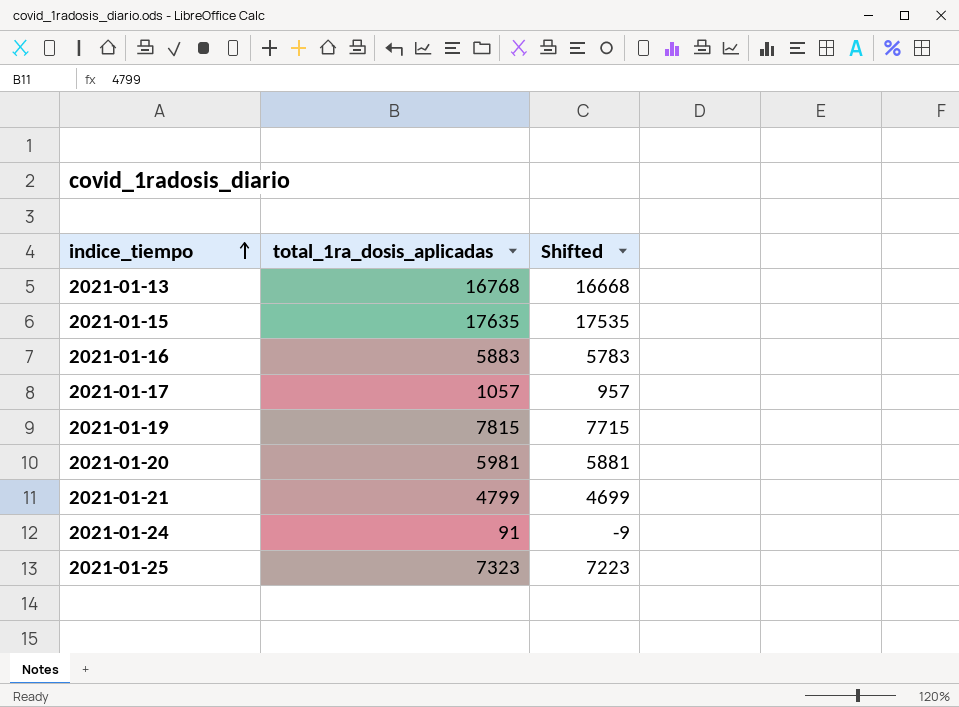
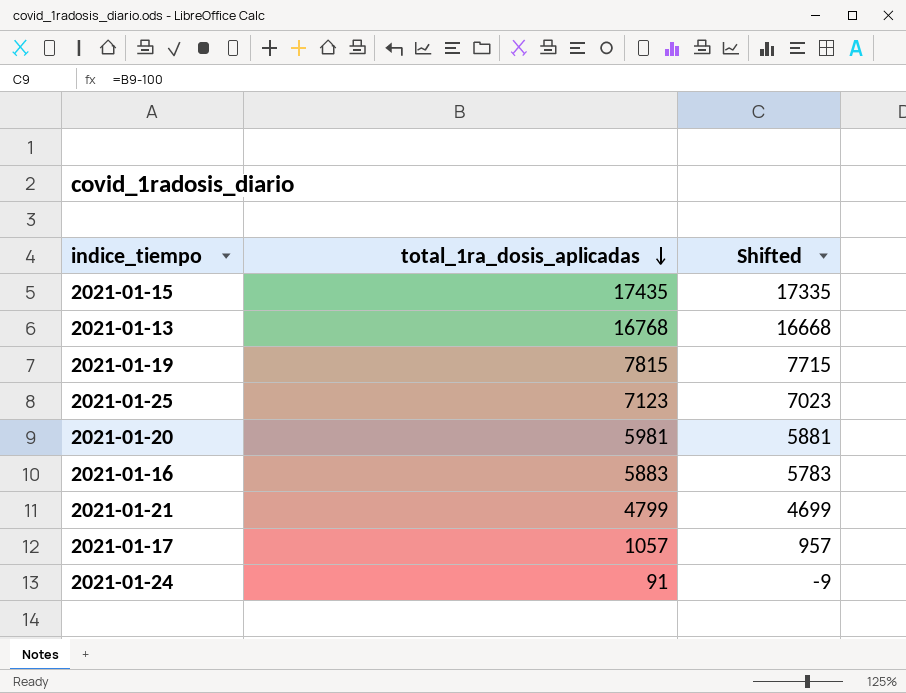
row order: indice_tiempo ascending -> total_1ra_dosis_aplicadas descending
2021-01-15 | total_1ra_dosis_aplicadas: 17635 -> 17435
2021-01-15 | Shifted: 17535 -> 17335
2021-01-25 | total_1ra_dosis_aplicadas: 7323 -> 7123
2021-01-25 | Shifted: 7223 -> 7023

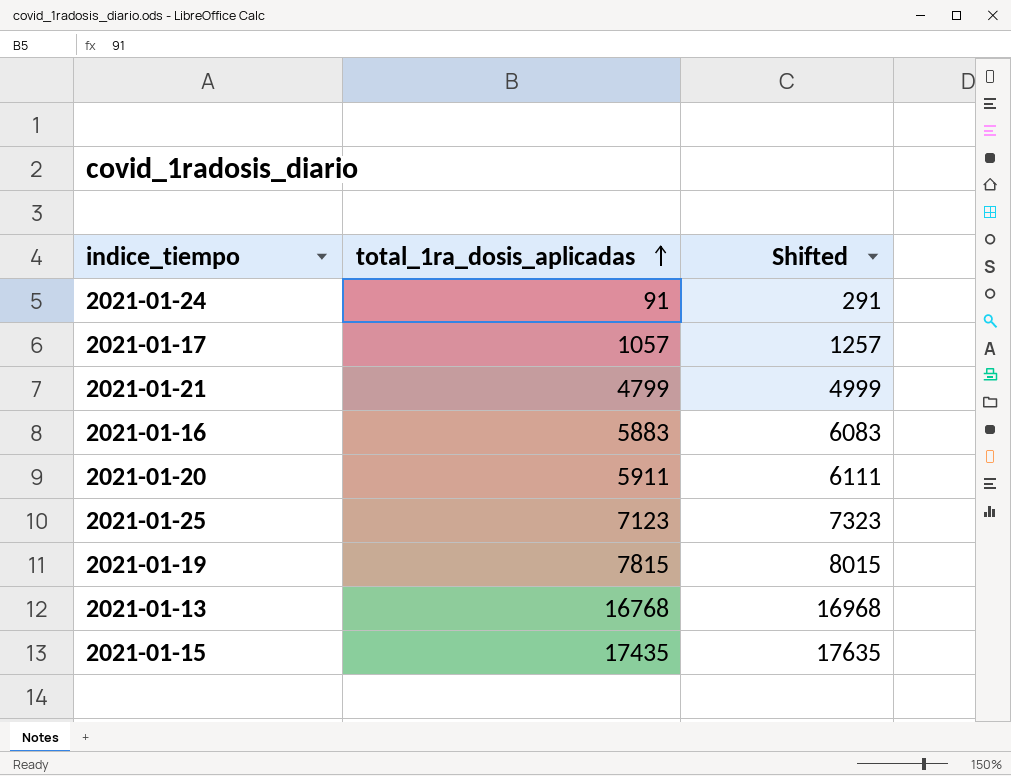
row order: total_1ra_dosis_aplicadas descending -> total_1ra_dosis_aplicadas ascending
column Shifted | formula: [total_1ra_dosis_aplicadas] - 100 -> [total_1ra_dosis_aplicadas] + 200
2021-01-20 | total_1ra_dosis_aplicadas: 5981 -> 5911

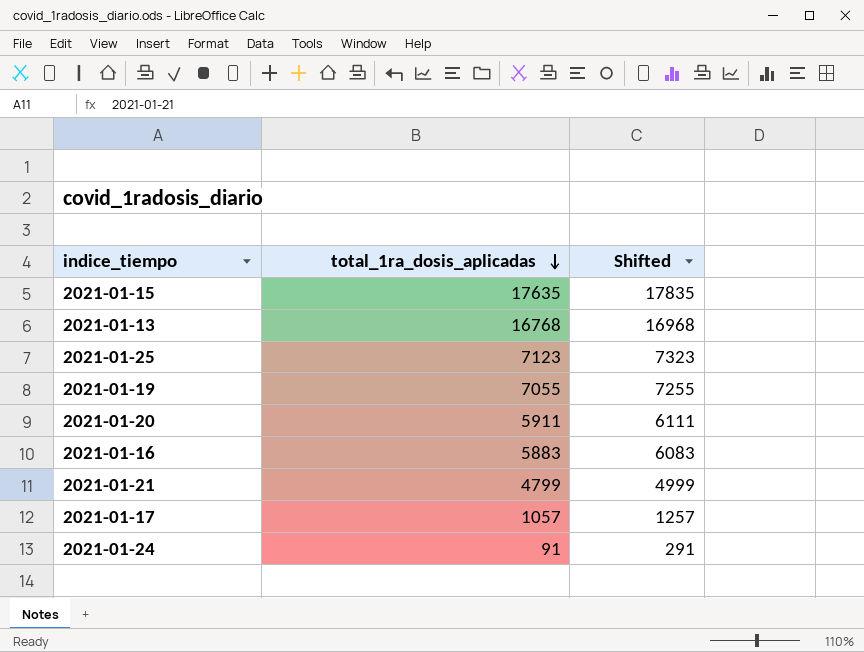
row order: total_1ra_dosis_aplicadas ascending -> total_1ra_dosis_aplicadas descending
2021-01-15 | total_1ra_dosis_aplicadas: 17435 -> 17635
2021-01-15 | Shifted: 17635 -> 17835
2021-01-19 | total_1ra_dosis_aplicadas: 7815 -> 7055
2021-01-19 | Shifted: 8015 -> 7255

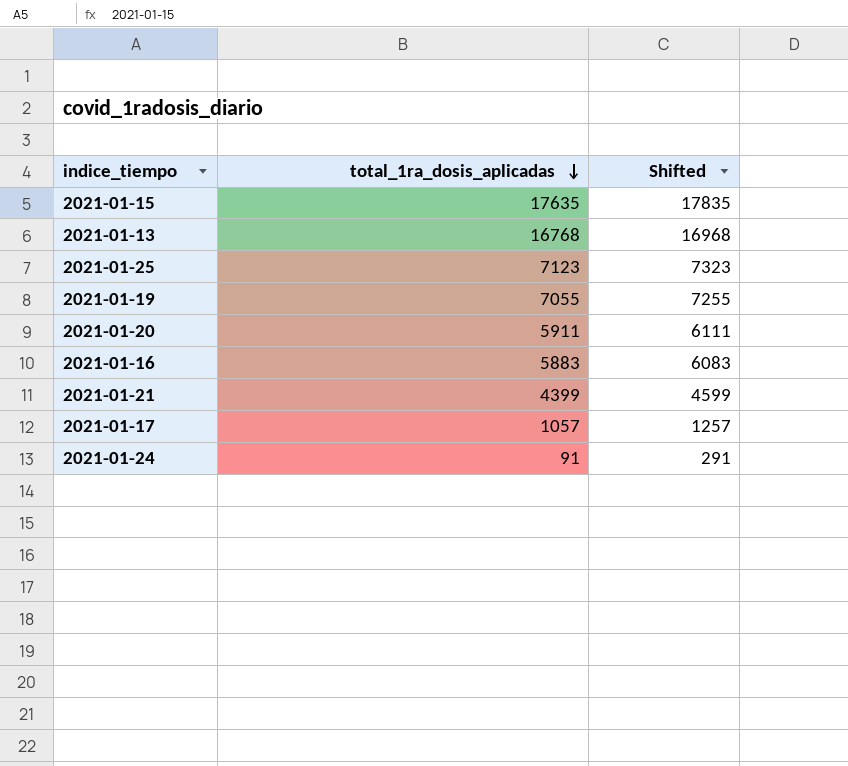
2021-01-21 | total_1ra_dosis_aplicadas: 4799 -> 4399
2021-01-21 | Shifted: 4999 -> 4599

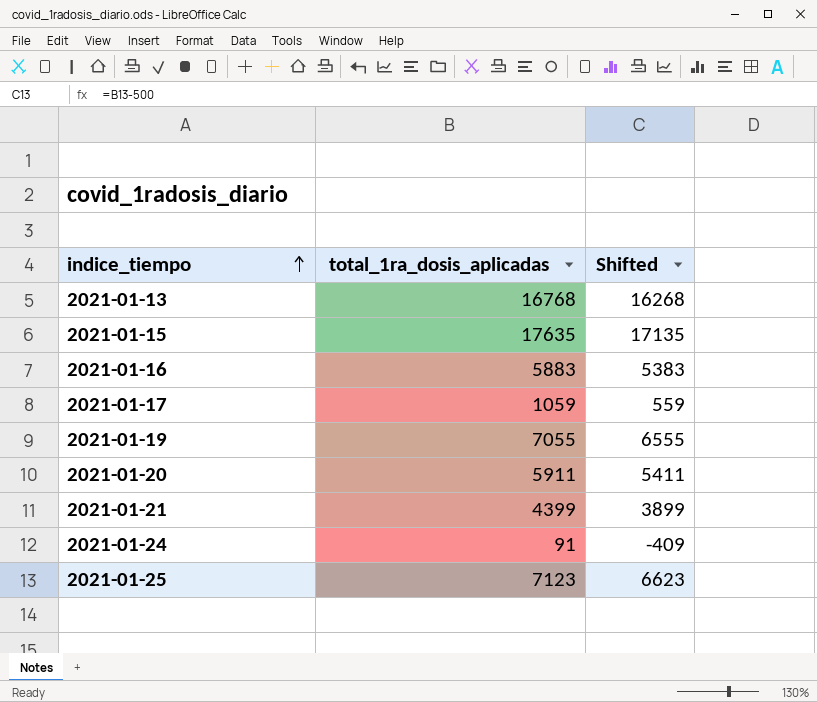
row order: total_1ra_dosis_aplicadas descending -> indice_tiempo ascending
column Shifted | formula: [total_1ra_dosis_aplicadas] + 200 -> [total_1ra_dosis_aplicadas] - 500
2021-01-17 | total_1ra_dosis_aplicadas: 1057 -> 1059

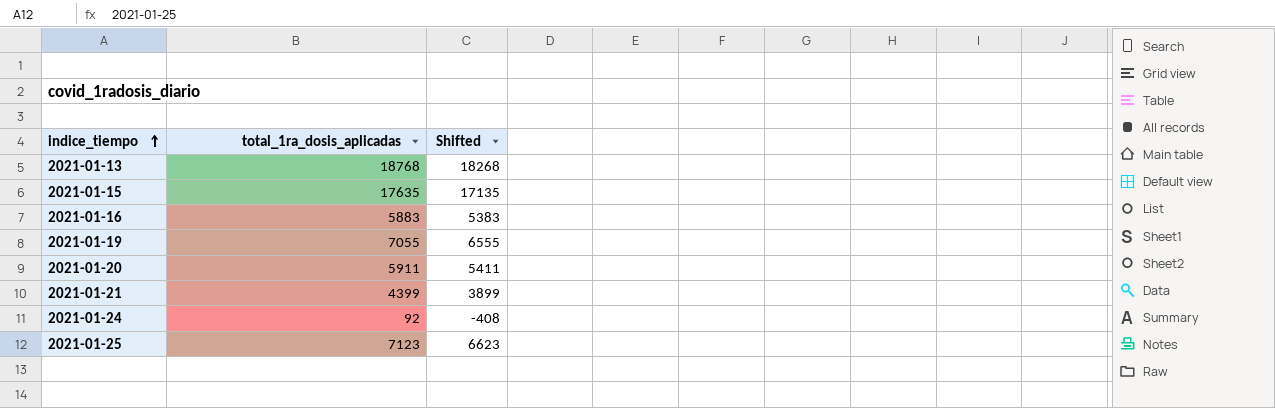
row 2021-01-17: 1059 | 559 -> none
2021-01-13 | total_1ra_dosis_aplicadas: 16768 -> 18768
2021-01-13 | Shifted: 16268 -> 18268
2021-01-24 | total_1ra_dosis_aplicadas: 91 -> 92
2021-01-24 | Shifted: -409 -> -408

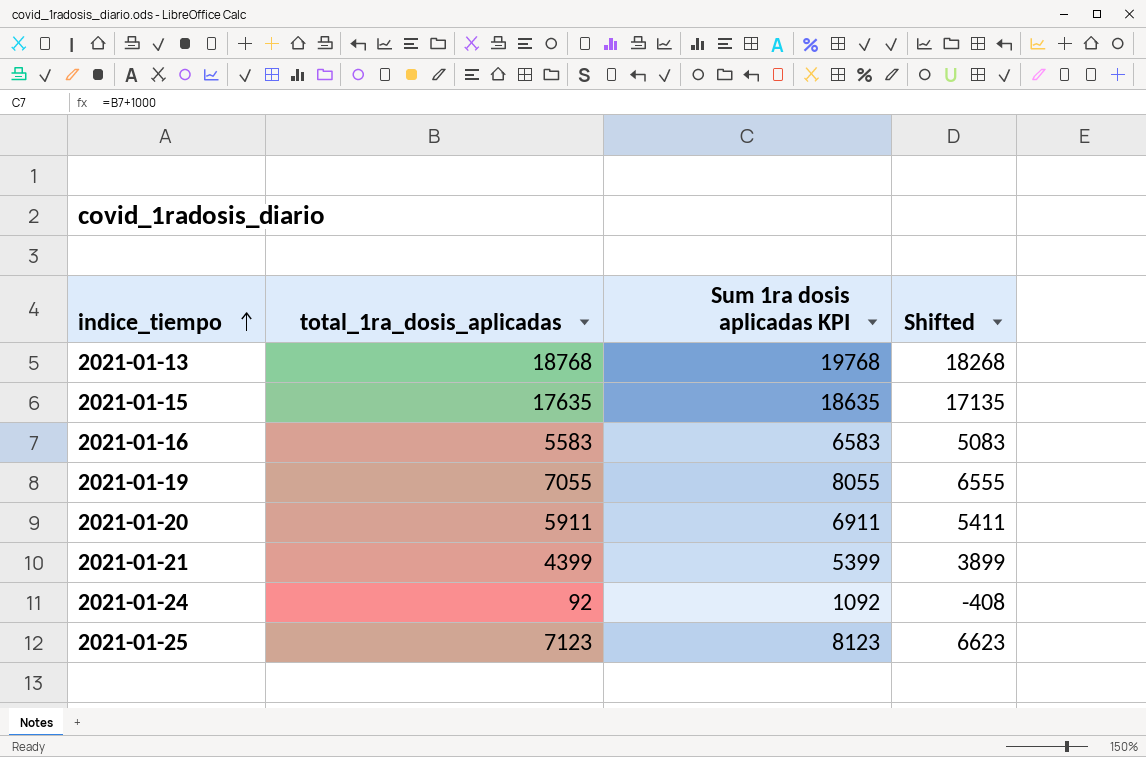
column Sum 1ra dosis aplicadas KPI | formula: none -> [total_1ra_dosis_aplicadas] + 1000
2021-01-16 | total_1ra_dosis_aplicadas: 5883 -> 5583
2021-01-16 | Shifted: 5383 -> 5083

